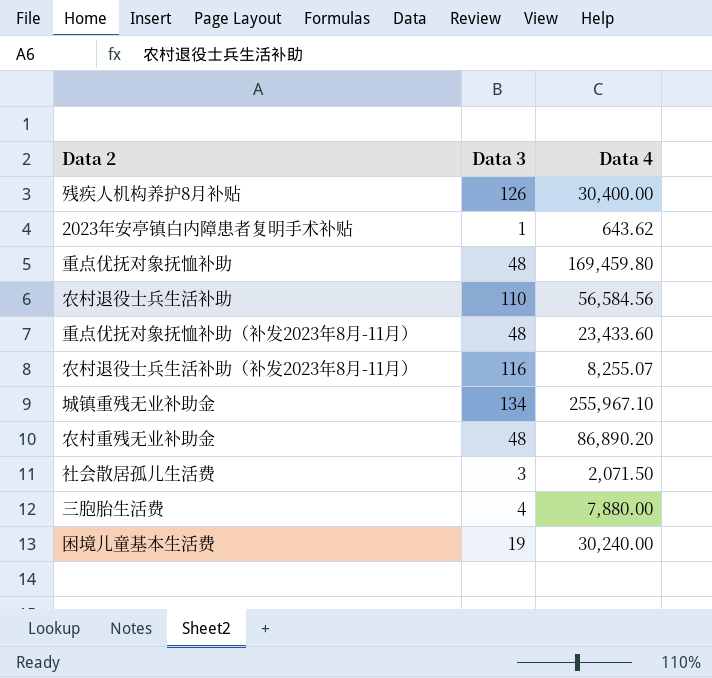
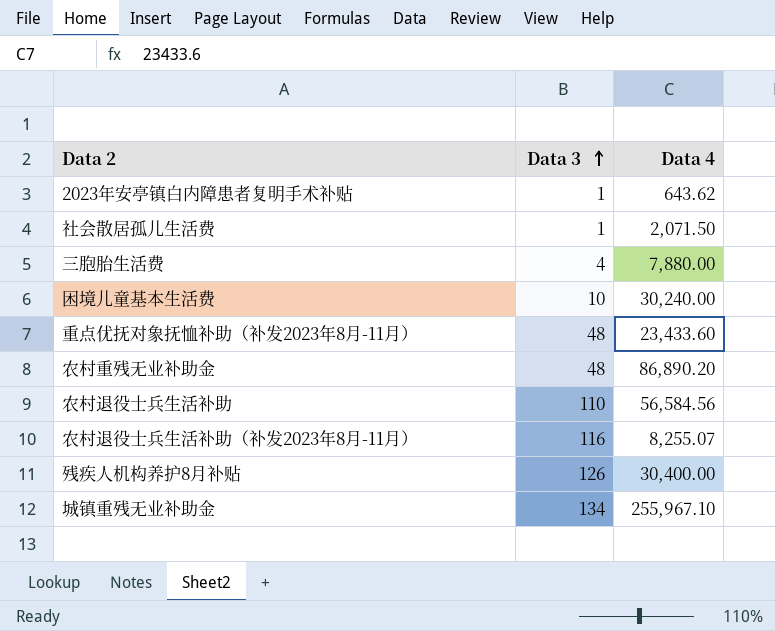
row order: none -> Data 3 ascending
row 重点优抚对象抚恤补助: 48 | 169,459.80 -> none
社会散居孤儿生活费 | Data 3: 3 -> 1
困境儿童基本生活费 | Data 3: 19 -> 10

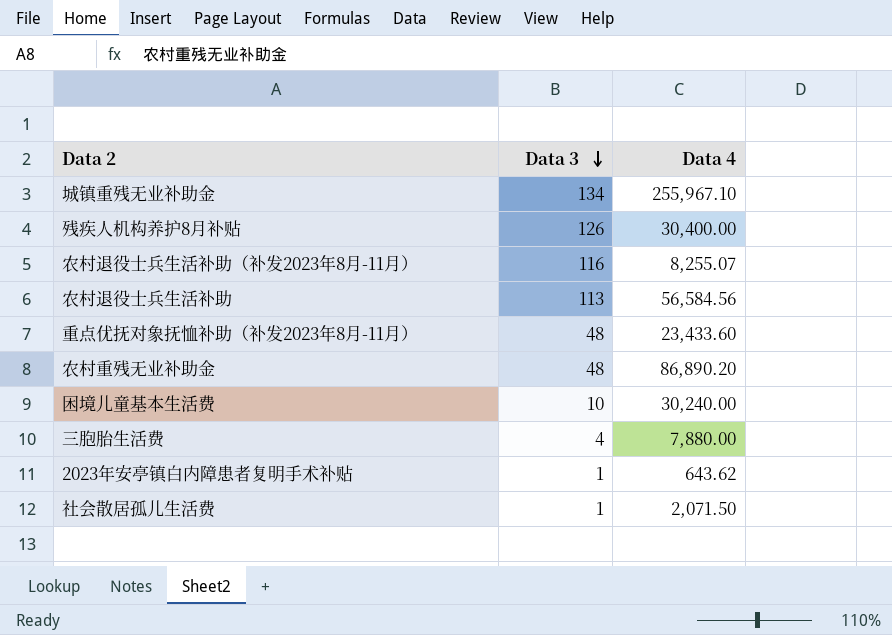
row order: Data 3 ascending -> Data 3 descending
农村退役士兵生活补助 | Data 3: 110 -> 113

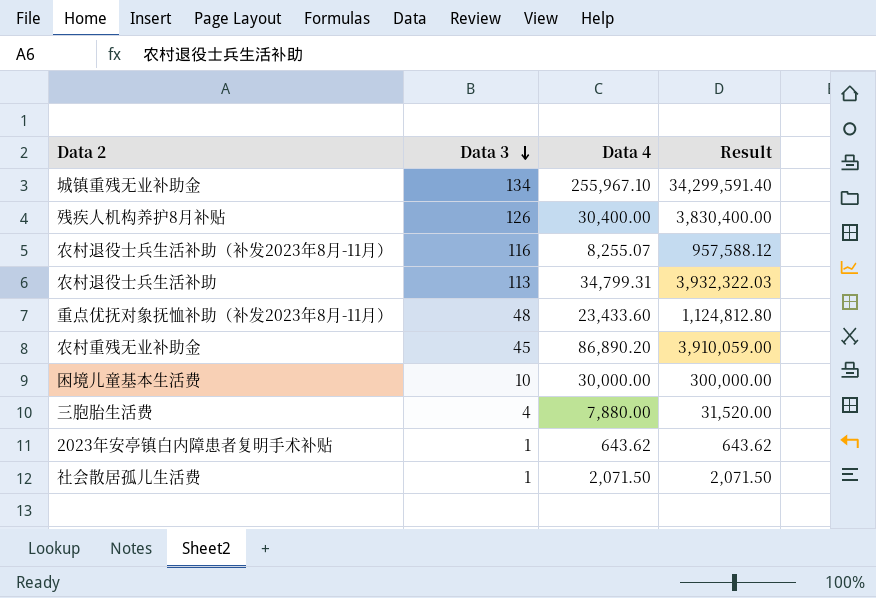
column Result | formula: none -> [Data 3] * [Data 4]
农村退役士兵生活补助 | Data 4: 56,584.56 -> 34,799.31
农村重残无业补助金 | Data 3: 48 -> 45
困境儿童基本生活费 | Data 4: 30,240.00 -> 30,000.00

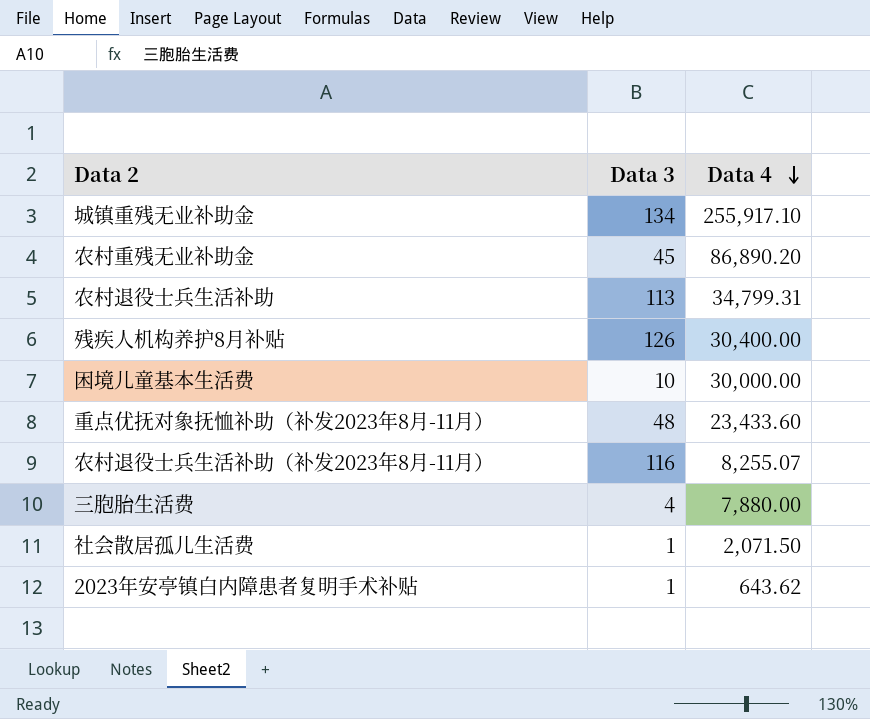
row order: Data 3 descending -> Data 4 descending
column Result | formula: [Data 3] * [Data 4] -> none
城镇重残无业补助金 | Data 4: 255,967.10 -> 255,917.10

